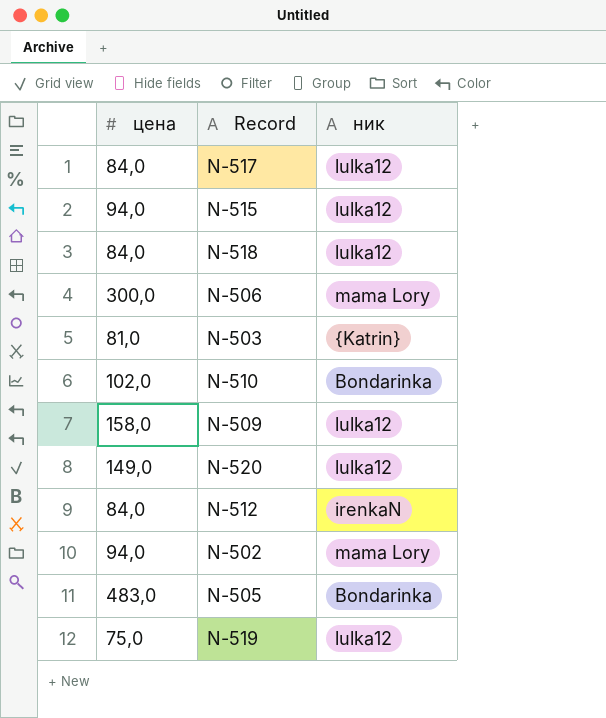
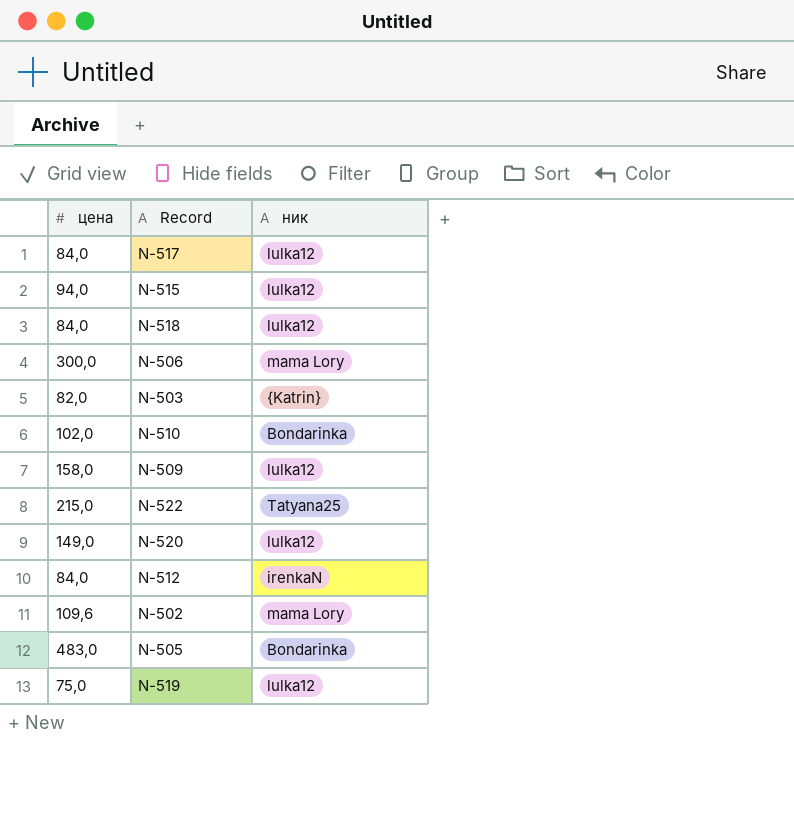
N-503 | цена: 81,0 -> 82,0
row N-522: none -> 215,0 | Tatyana25
N-502 | цена: 94,0 -> 109,6

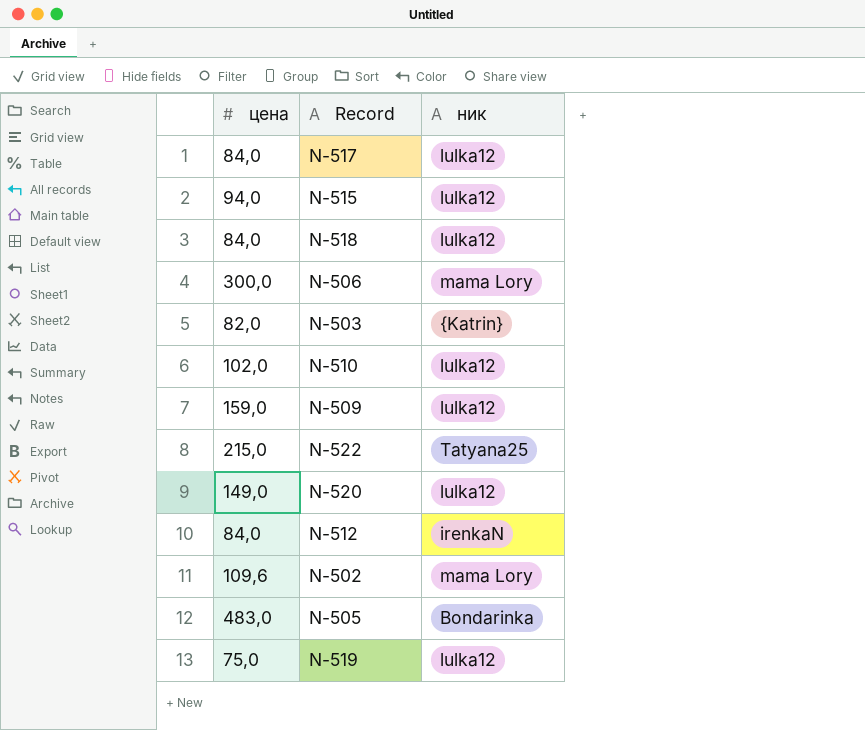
N-510 | ник: Bondarinka -> lulka12
N-509 | цена: 158,0 -> 159,0

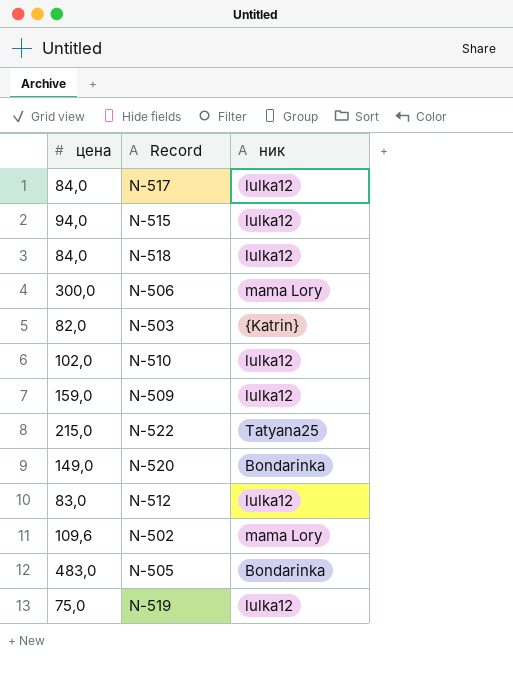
N-520 | ник: lulka12 -> Bondarinka
N-512 | цена: 84,0 -> 83,0
N-512 | ник: irenkaN -> lulka12

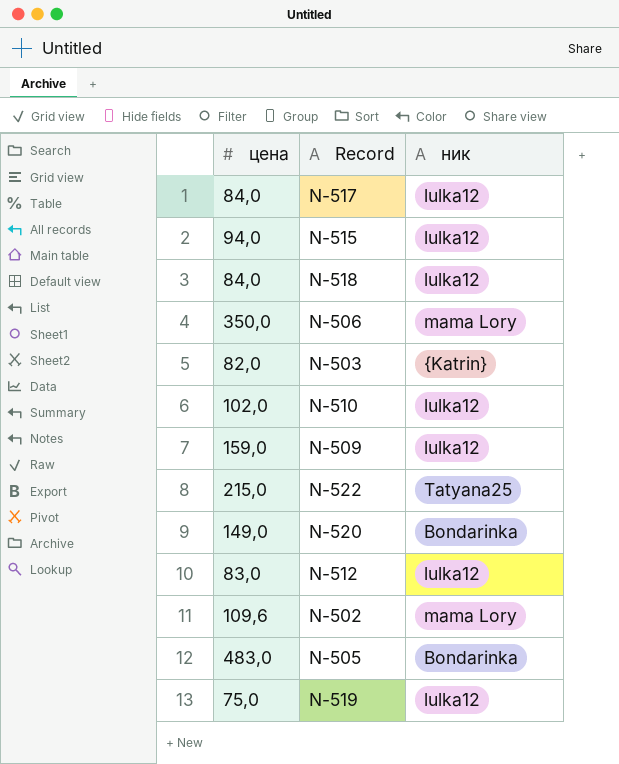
N-506 | цена: 300,0 -> 350,0

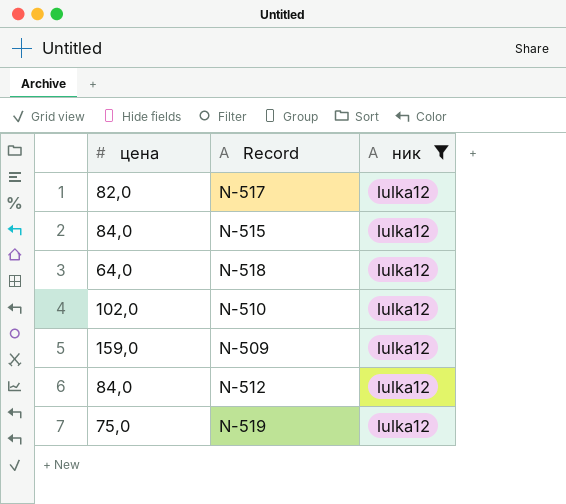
filter: none -> ник = lulka12
N-517 | цена: 84,0 -> 82,0
N-515 | цена: 94,0 -> 84,0
N-518 | цена: 84,0 -> 64,0
N-512 | цена: 83,0 -> 84,0

